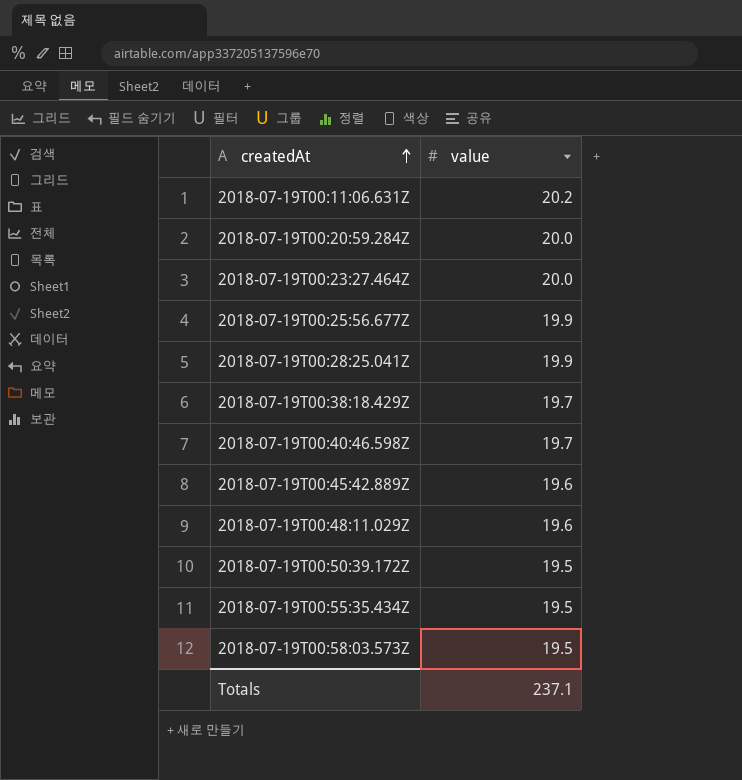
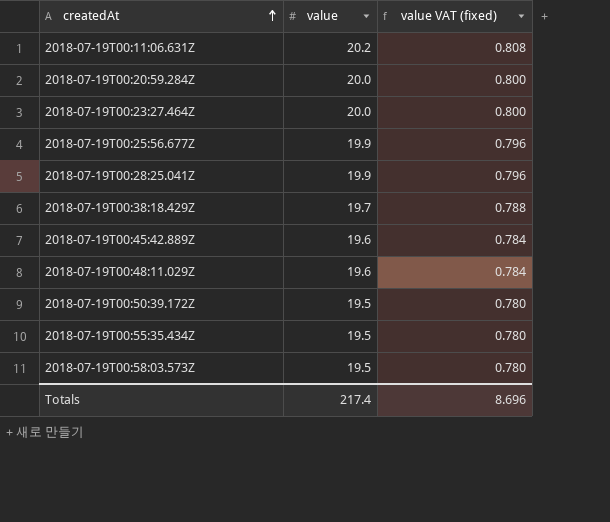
column value VAT (fixed) | formula: none -> [value] * 0.04
row 2018-07-19T00:40:46.598Z: 19.7 -> none
Totals | value: 237.1 -> 217.4

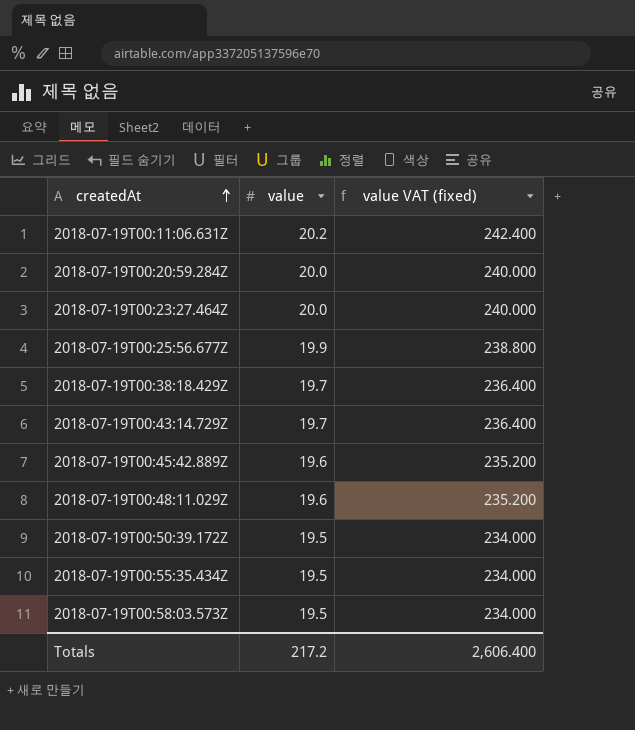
column value VAT (fixed) | formula: [value] * 0.04 -> [value] * 12
row 2018-07-19T00:28:25.041Z: 19.9 | 0.796 -> none
row 2018-07-19T00:43:14.729Z: none -> 19.7 | 236.400
Totals | value: 217.4 -> 217.2
Totals | value VAT (fixed): 8.696 -> 2,606.400

